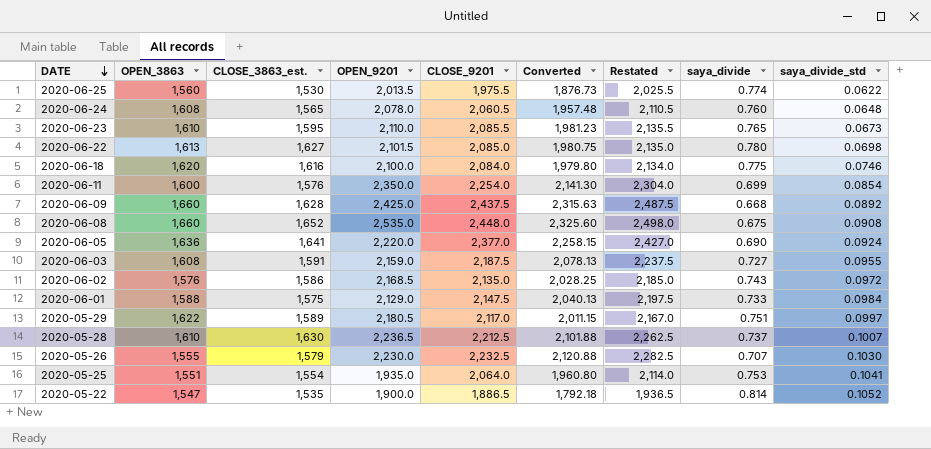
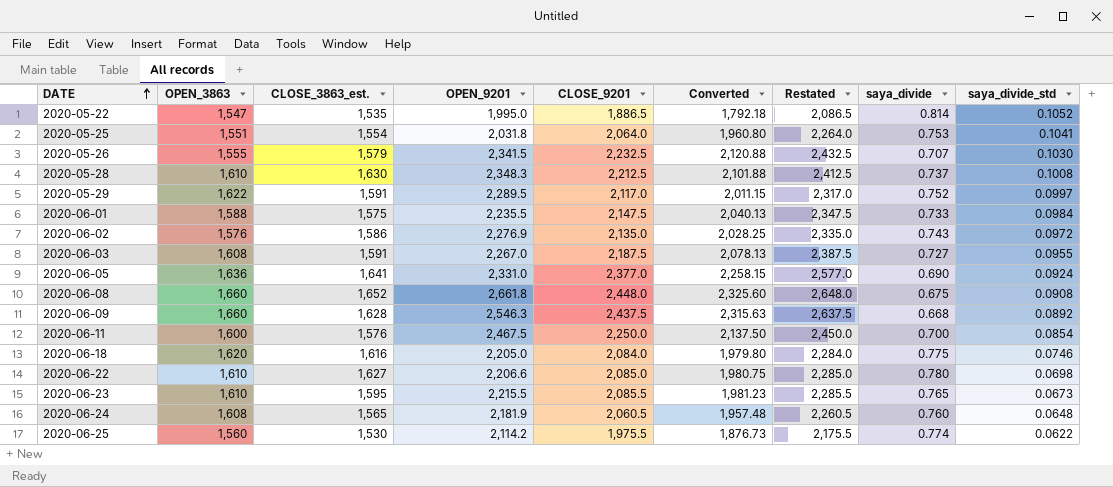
row order: DATE descending -> DATE ascending
column Restated | formula: [CLOSE_9201] + 50 -> [CLOSE_9201] + 200
2020-05-22 | OPEN_9201: 1,900.0 -> 1,995.0
2020-05-25 | OPEN_9201: 1,935.0 -> 2,031.8
2020-05-26 | OPEN_9201: 2,230.0 -> 2,341.5
2020-05-28 | OPEN_9201: 2,236.5 -> 2,348.3
2020-05-28 | saya_divide_std: 0.1007 -> 0.1008
2020-05-29 | CLOSE_3863_est.: 1,589 -> 1,591
2020-05-29 | OPEN_9201: 2,180.5 -> 2,289.5
2020-05-29 | saya_divide: 0.751 -> 0.752
2020-06-01 | OPEN_9201: 2,129.0 -> 2,235.5
2020-06-02 | OPEN_9201: 2,168.5 -> 2,276.9
2020-06-03 | OPEN_9201: 2,159.0 -> 2,267.0
2020-06-05 | OPEN_9201: 2,220.0 -> 2,331.0
2020-06-08 | OPEN_9201: 2,535.0 -> 2,661.8
2020-06-09 | OPEN_9201: 2,425.0 -> 2,546.3
2020-06-11 | OPEN_9201: 2,350.0 -> 2,467.5
2020-06-11 | CLOSE_9201: 2,254.0 -> 2,250.0
2020-06-11 | Converted: 2,141.30 -> 2,137.50
2020-06-11 | saya_divide: 0.699 -> 0.700
2020-06-18 | OPEN_9201: 2,100.0 -> 2,205.0
2020-06-22 | OPEN_3863: 1,613 -> 1,610
2020-06-22 | OPEN_9201: 2,101.5 -> 2,206.6
2020-06-23 | OPEN_9201: 2,110.0 -> 2,215.5
2020-06-24 | OPEN_9201: 2,078.0 -> 2,181.9
2020-06-25 | OPEN_9201: 2,013.5 -> 2,114.2

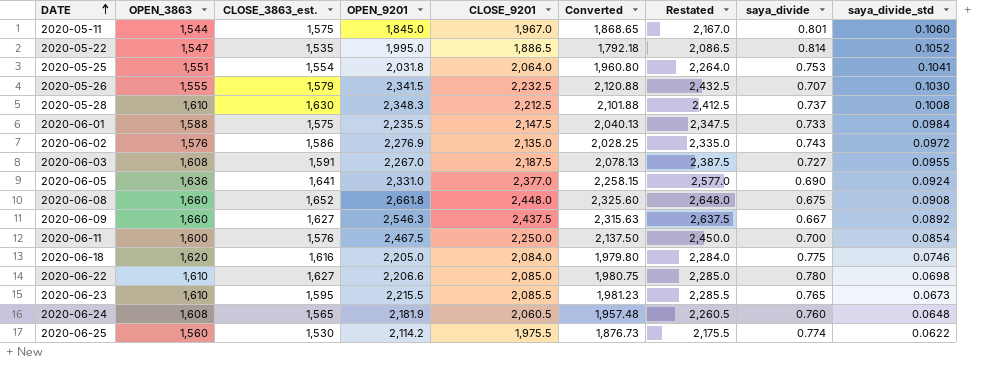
row 2020-05-29: 1,622 | 1,591 | 2,289.5 | 2,117.0 | 2,011.15 | 2,317.0 | 0.752 | 0.0997 -> none
row 2020-05-11: none -> 1,544 | 1,575 | 1,845.0 | 1,967.0 | 1,868.65 | 2,167.0 | 0.801 | 0.1060
2020-06-09 | CLOSE_3863_est.: 1,628 -> 1,627
2020-06-09 | saya_divide: 0.668 -> 0.667

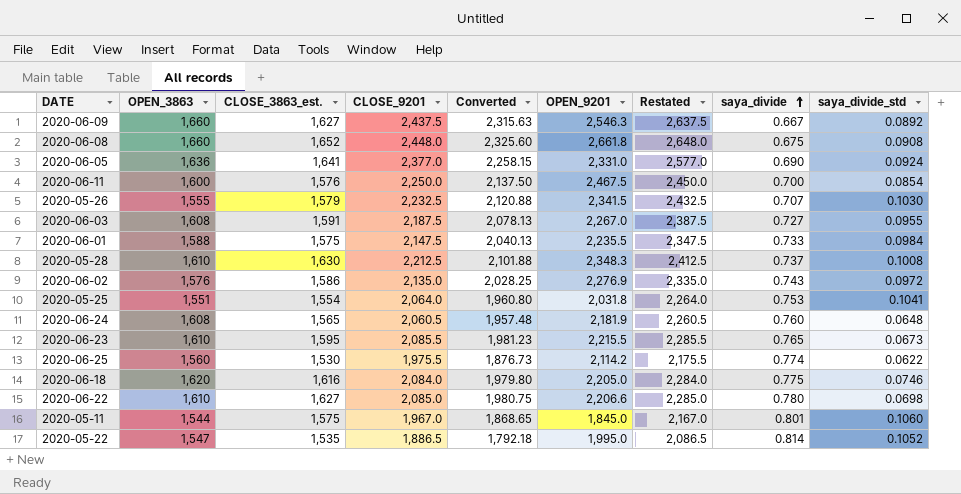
row order: DATE ascending -> saya_divide ascending
column OPEN_9201 | position: 4 -> 6

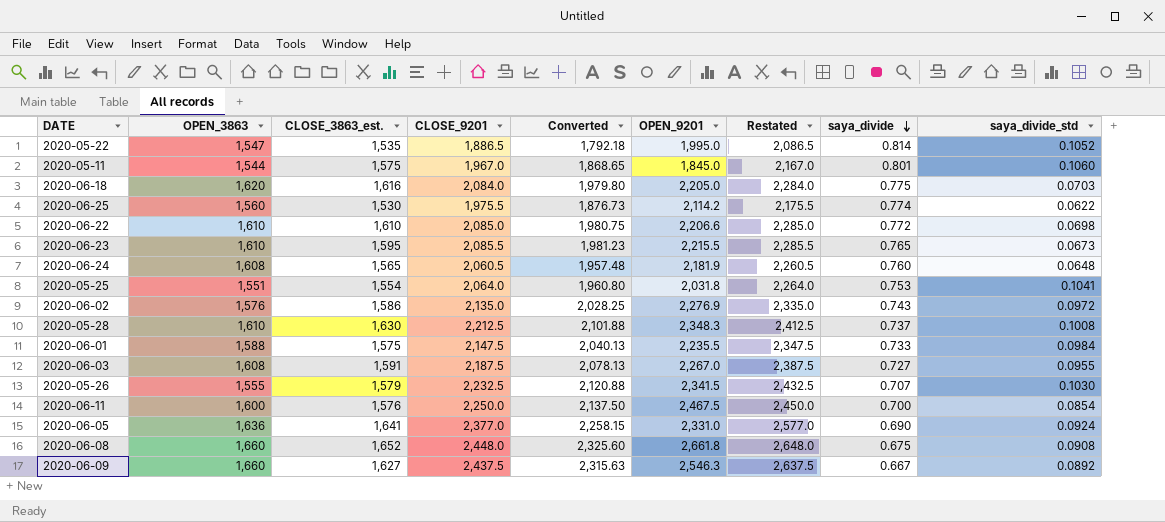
row order: saya_divide ascending -> saya_divide descending
2020-06-18 | saya_divide_std: 0.0746 -> 0.0703
2020-06-22 | CLOSE_3863_est.: 1,627 -> 1,610
2020-06-22 | saya_divide: 0.780 -> 0.772

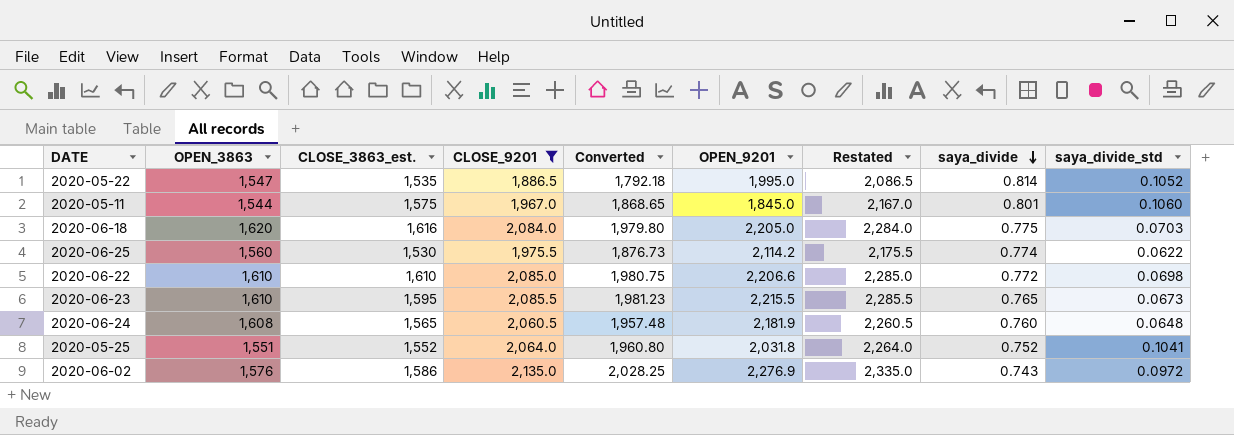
filter: none -> CLOSE_9201 <= 2,135.0
2020-05-25 | CLOSE_3863_est.: 1,554 -> 1,552
2020-05-25 | saya_divide: 0.753 -> 0.752

